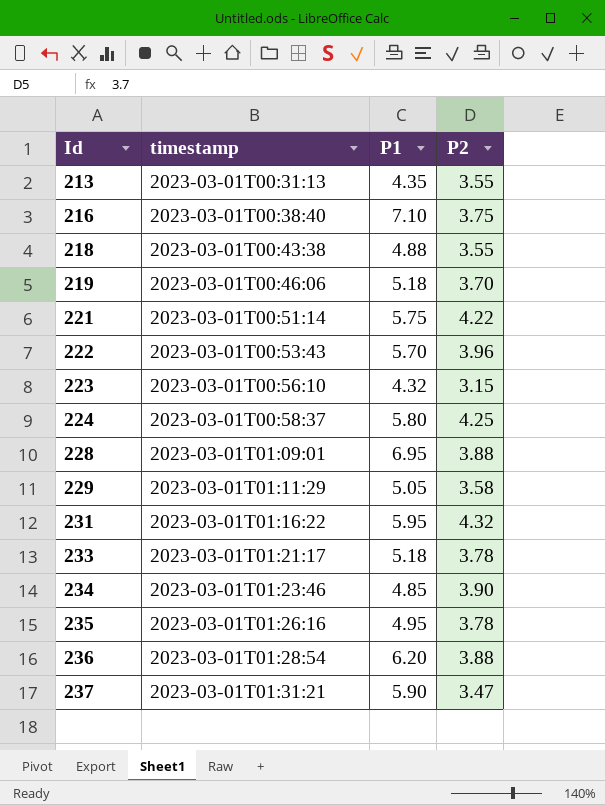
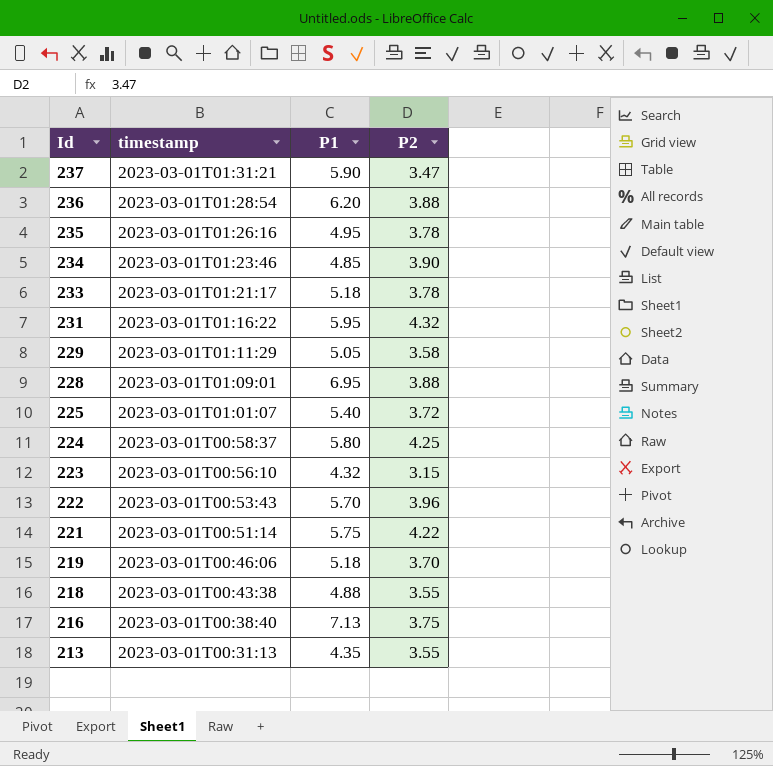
row order: Id ascending -> Id descending
row 225: none -> 2023-03-01T01:01:07 | 5.40 | 3.72
216 | P1: 7.10 -> 7.13

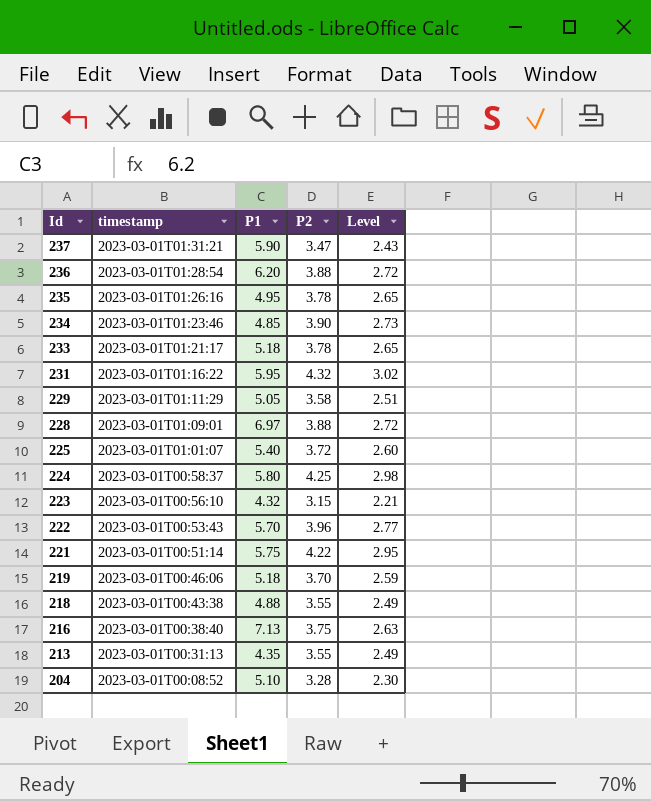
column Level | formula: none -> [P2] * 0.7
228 | P1: 6.95 -> 6.97
row 204: none -> 2023-03-01T00:08:52 | 5.10 | 3.28 | 2.30

